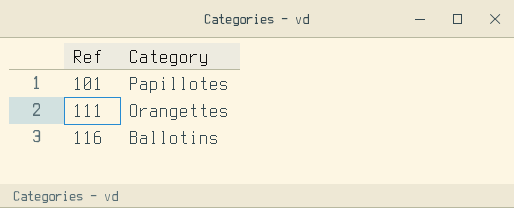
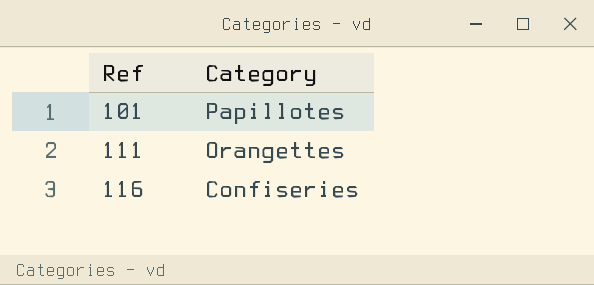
116 | Category: Ballotins -> Confiseries

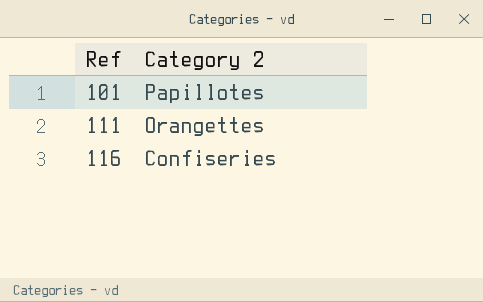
column name: Category -> Category 2

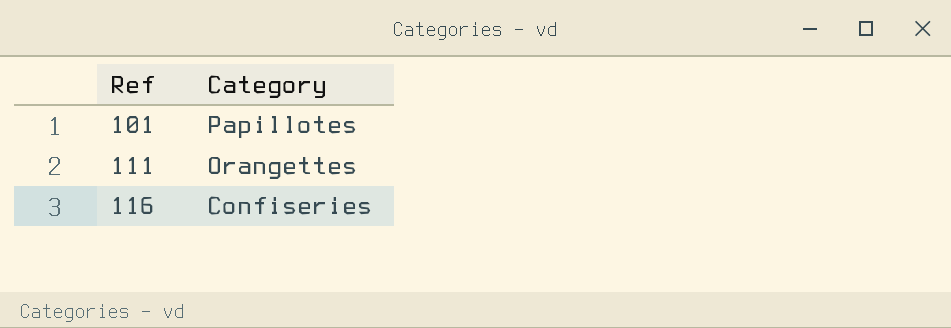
column name: Category 2 -> Category

